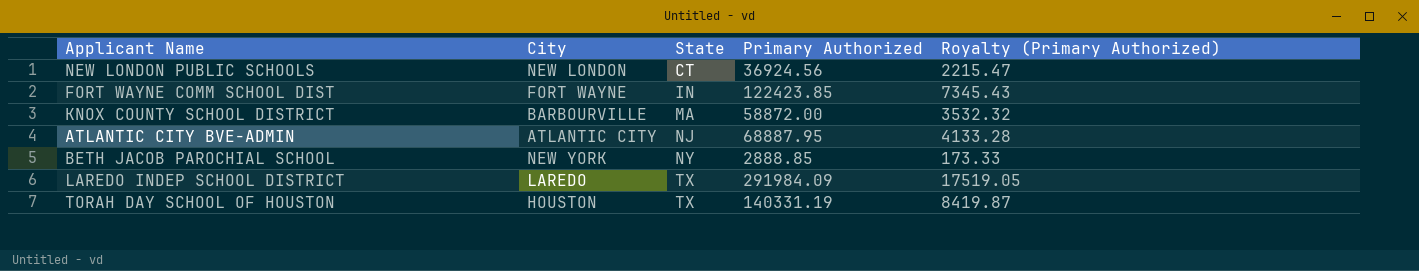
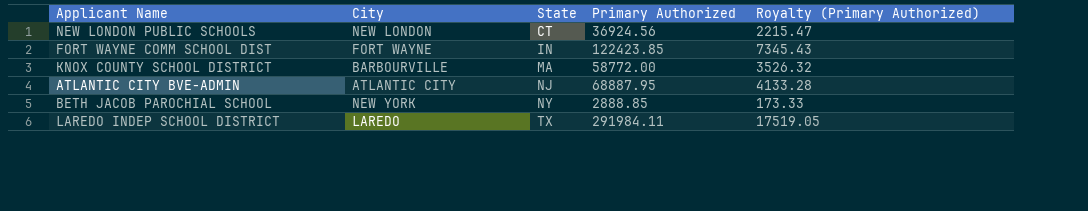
row TORAH DAY SCHOOL OF HOUSTON: HOUSTON | TX | 140331.19 | 8419.87 -> none
KNOX COUNTY SCHOOL DISTRICT | Primary Authorized: 58872.00 -> 58772.00
KNOX COUNTY SCHOOL DISTRICT | Royalty (Primary Authorized): 3532.32 -> 3526.32
LAREDO INDEP SCHOOL DISTRICT | Primary Authorized: 291984.09 -> 291984.11

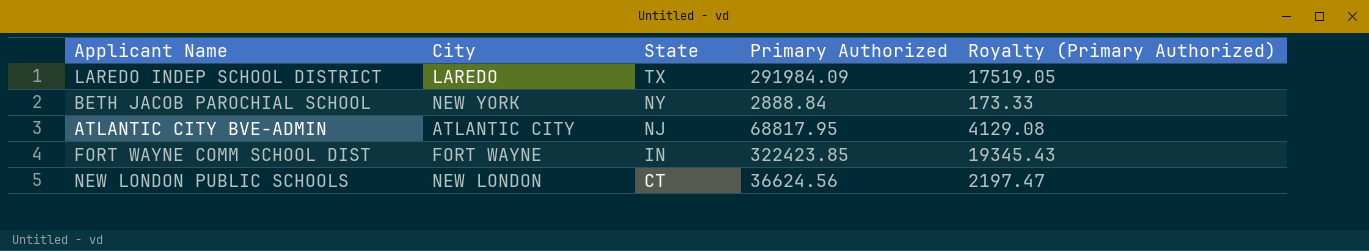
row order: State ascending -> State descending
row KNOX COUNTY SCHOOL DISTRICT: BARBOURVILLE | MA | 58772.00 | 3526.32 -> none
LAREDO INDEP SCHOOL DISTRICT | Primary Authorized: 291984.11 -> 291984.09
BETH JACOB PAROCHIAL SCHOOL | Primary Authorized: 2888.85 -> 2888.84
ATLANTIC CITY BVE-ADMIN | Primary Authorized: 68887.95 -> 68817.95
ATLANTIC CITY BVE-ADMIN | Royalty (Primary Authorized): 4133.28 -> 4129.08
FORT WAYNE COMM SCHOOL DIST | Primary Authorized: 122423.85 -> 322423.85
FORT WAYNE COMM SCHOOL DIST | Royalty (Primary Authorized): 7345.43 -> 19345.43
NEW LONDON PUBLIC SCHOOLS | Primary Authorized: 36924.56 -> 36624.56
NEW LONDON PUBLIC SCHOOLS | Royalty (Primary Authorized): 2215.47 -> 2197.47

